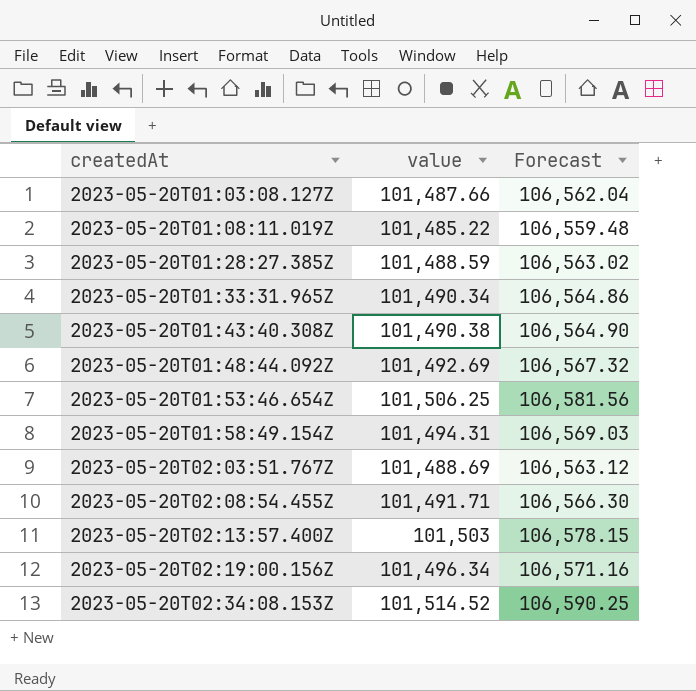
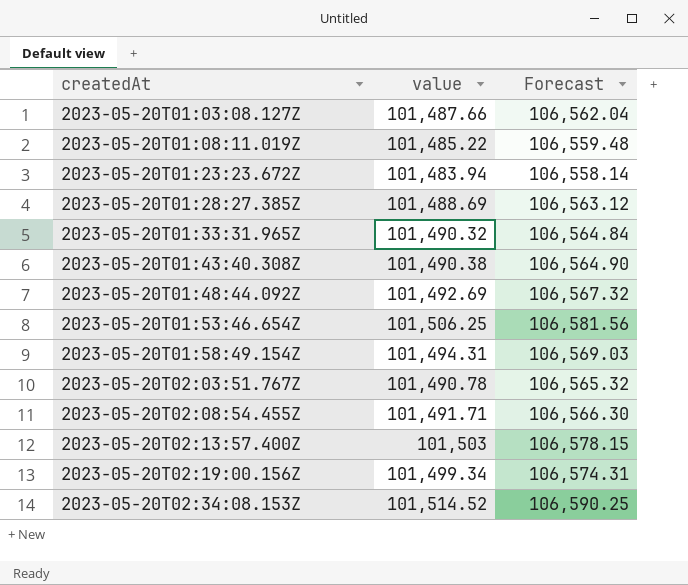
row 2023-05-20T01:23:23.672Z: none -> 101,483.94 | 106,558.14
2023-05-20T01:28:27.385Z | value: 101,488.59 -> 101,488.69
2023-05-20T01:28:27.385Z | Forecast: 106,563.02 -> 106,563.12
2023-05-20T01:33:31.965Z | value: 101,490.34 -> 101,490.32
2023-05-20T01:33:31.965Z | Forecast: 106,564.86 -> 106,564.84
2023-05-20T02:03:51.767Z | value: 101,488.69 -> 101,490.78
2023-05-20T02:03:51.767Z | Forecast: 106,563.12 -> 106,565.32
2023-05-20T02:19:00.156Z | value: 101,496.34 -> 101,499.34
2023-05-20T02:19:00.156Z | Forecast: 106,571.16 -> 106,574.31

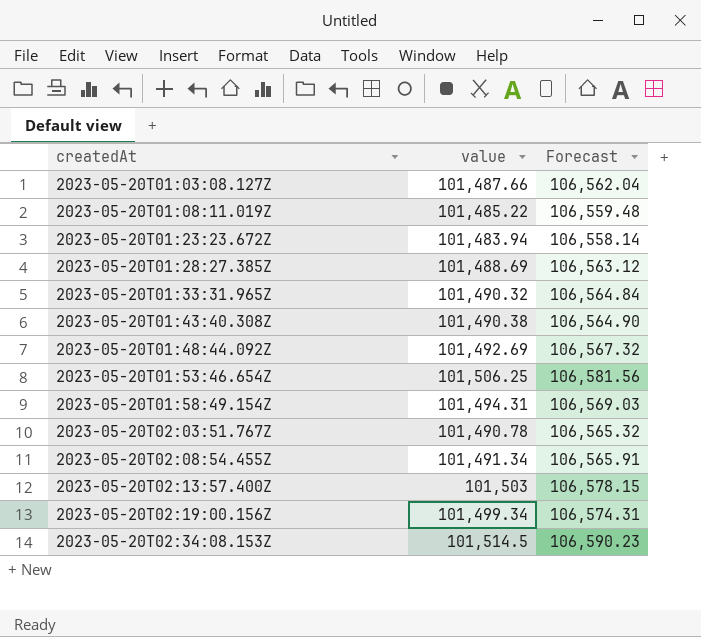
2023-05-20T02:08:54.455Z | value: 101,491.71 -> 101,491.34
2023-05-20T02:08:54.455Z | Forecast: 106,566.30 -> 106,565.91
2023-05-20T02:34:08.153Z | value: 101,514.52 -> 101,514.5
2023-05-20T02:34:08.153Z | Forecast: 106,590.25 -> 106,590.23

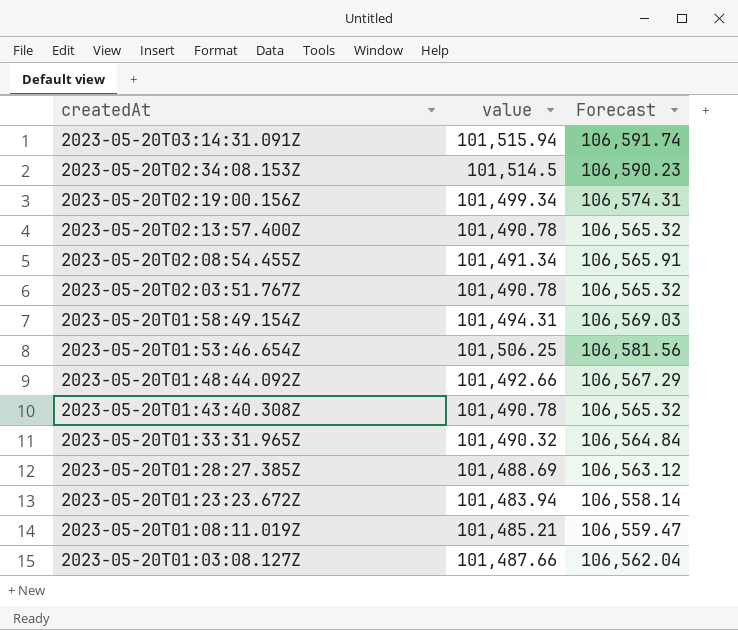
row order: createdAt ascending -> createdAt descending
row 2023-05-20T03:14:31.091Z: none -> 101,515.94 | 106,591.74
2023-05-20T02:13:57.400Z | value: 101,503 -> 101,490.78
2023-05-20T02:13:57.400Z | Forecast: 106,578.15 -> 106,565.32
2023-05-20T01:48:44.092Z | value: 101,492.69 -> 101,492.66
2023-05-20T01:48:44.092Z | Forecast: 106,567.32 -> 106,567.29
2023-05-20T01:43:40.308Z | value: 101,490.38 -> 101,490.78
2023-05-20T01:43:40.308Z | Forecast: 106,564.90 -> 106,565.32
2023-05-20T01:08:11.019Z | value: 101,485.22 -> 101,485.21
2023-05-20T01:08:11.019Z | Forecast: 106,559.48 -> 106,559.47

